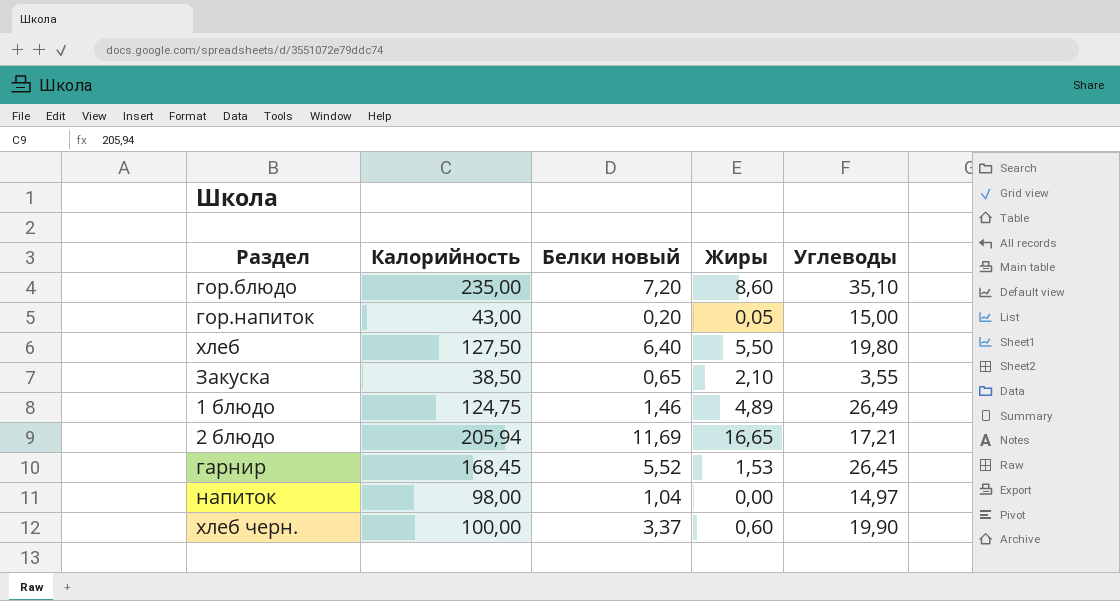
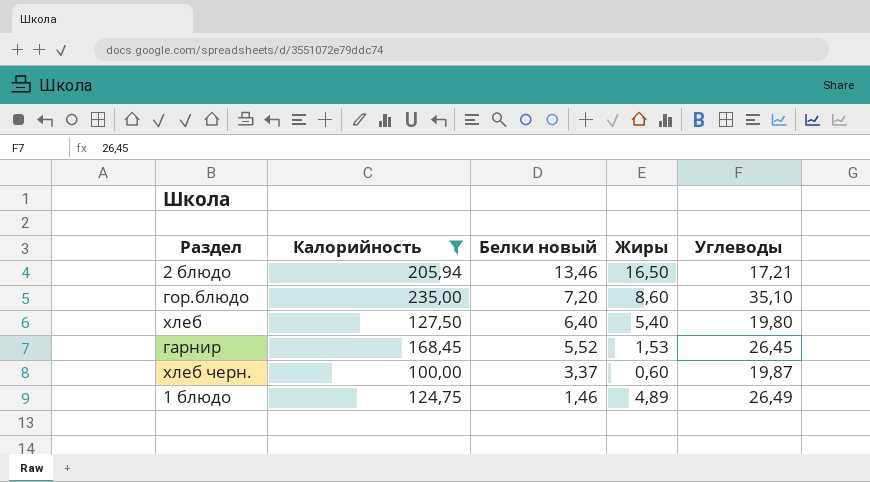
filter: none -> Калорийность >= 100,00
row order: none -> Белки новый descending
2 блюдо | Белки новый: 11,69 -> 13,46
2 блюдо | Жиры: 16,65 -> 16,50
хлеб | Жиры: 5,50 -> 5,40
хлеб черн. | Углеводы: 19,90 -> 19,87

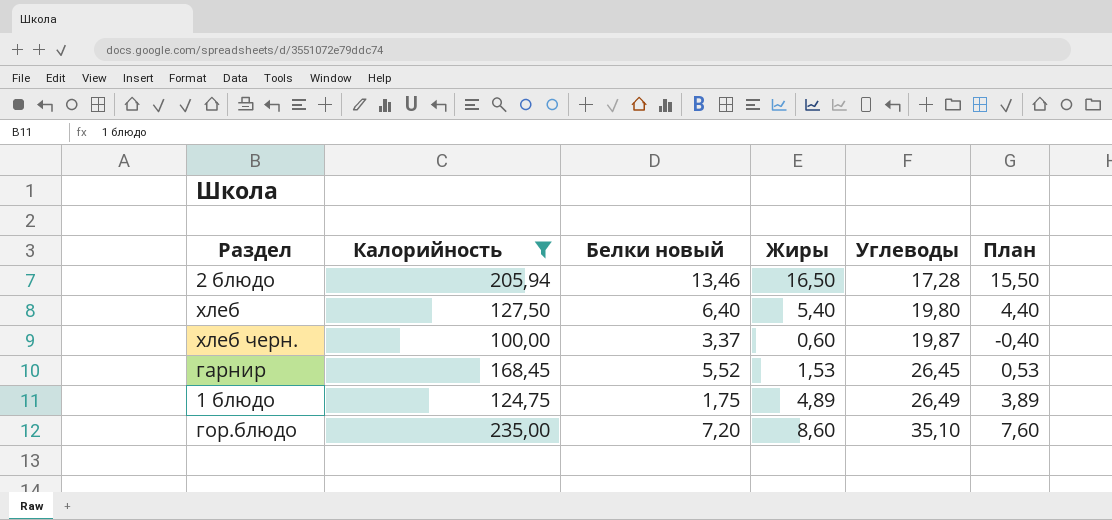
row order: Белки новый descending -> Углеводы ascending
column План | formula: none -> [Жиры] - 1
2 блюдо | Углеводы: 17,21 -> 17,28
1 блюдо | Белки новый: 1,46 -> 1,75

